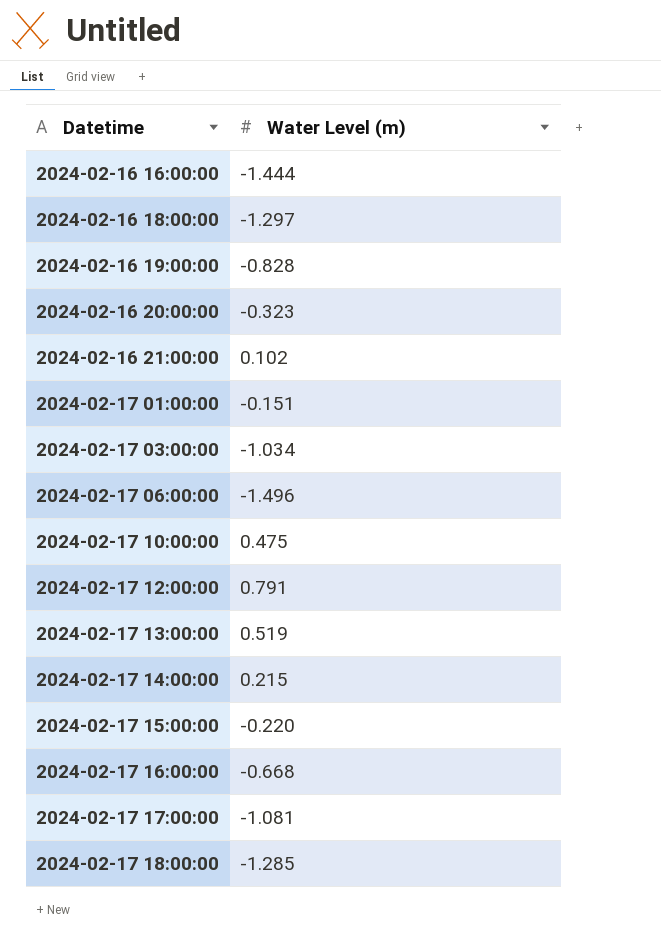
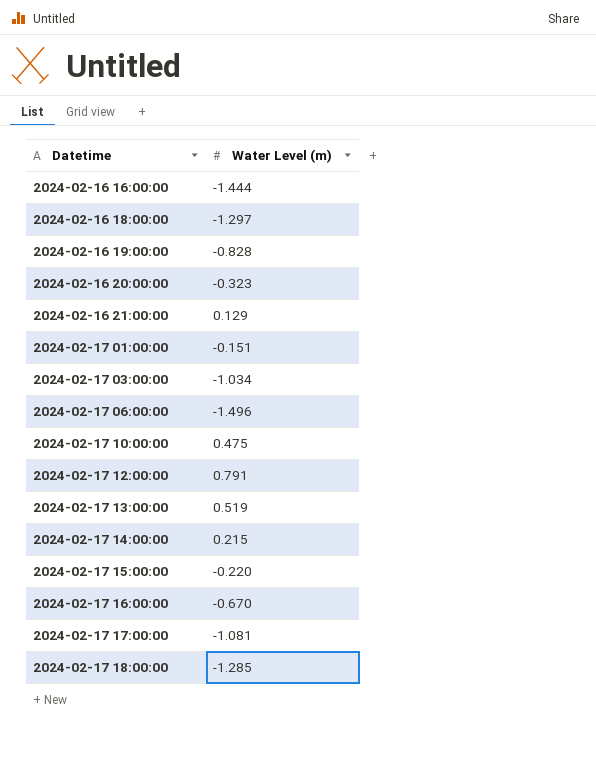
2024-02-16 21:00:00 | Water Level (m): 0.102 -> 0.129
2024-02-17 16:00:00 | Water Level (m): -0.668 -> -0.670

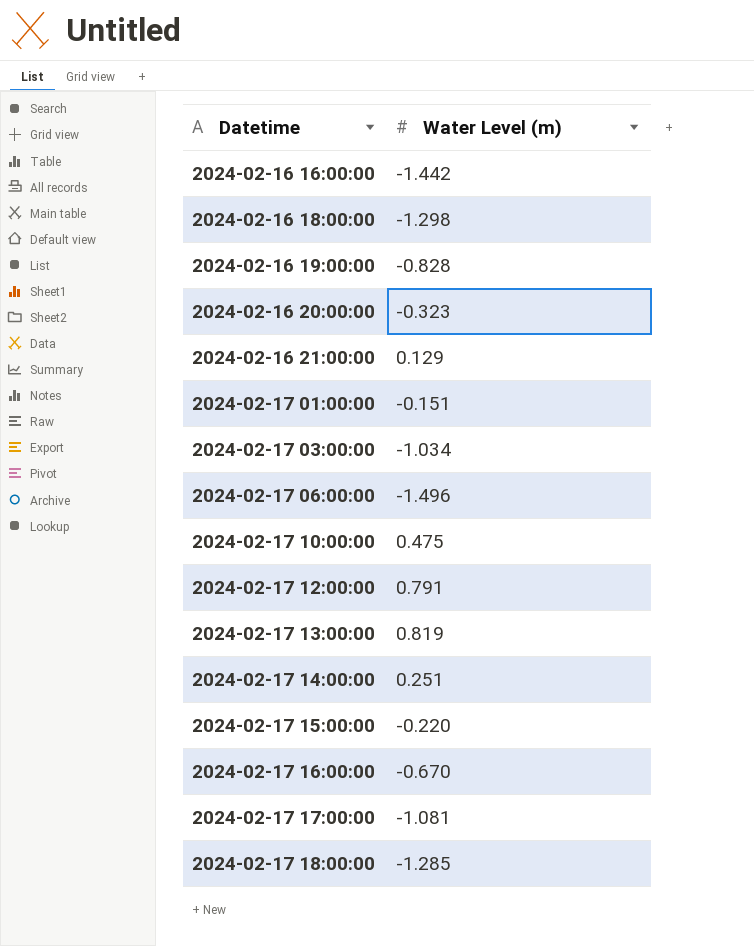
2024-02-16 16:00:00 | Water Level (m): -1.444 -> -1.442
2024-02-16 18:00:00 | Water Level (m): -1.297 -> -1.298
2024-02-17 13:00:00 | Water Level (m): 0.519 -> 0.819
2024-02-17 14:00:00 | Water Level (m): 0.215 -> 0.251

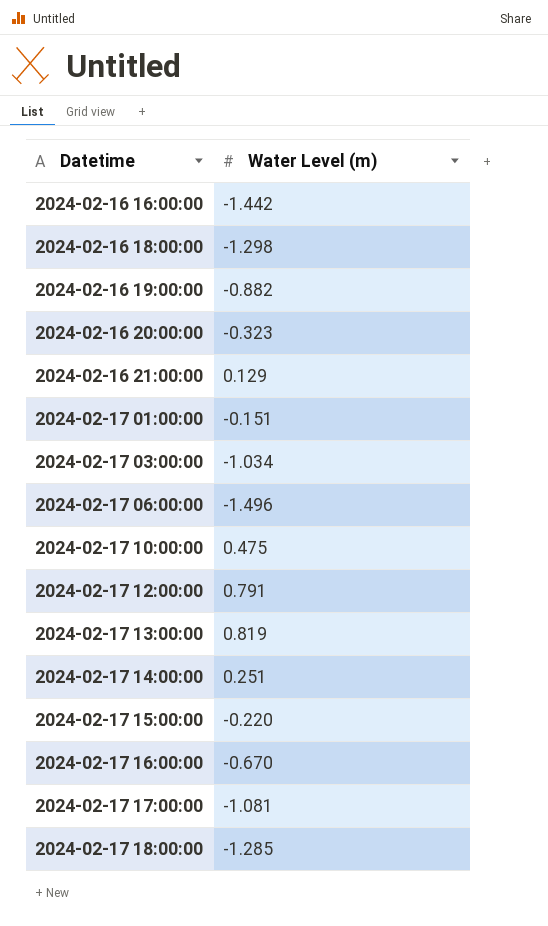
2024-02-16 19:00:00 | Water Level (m): -0.828 -> -0.882

